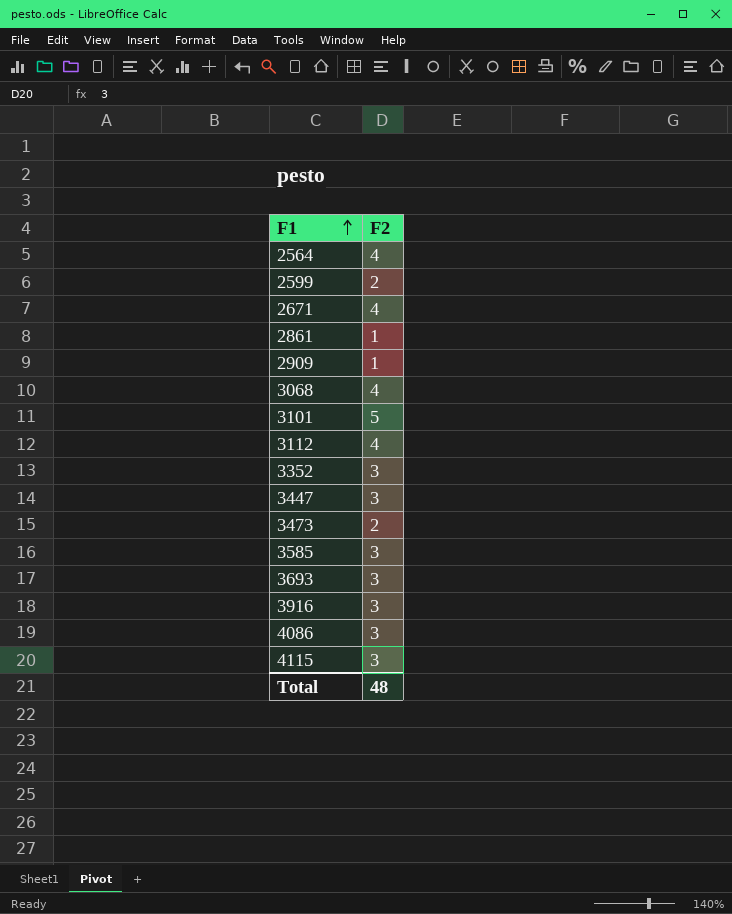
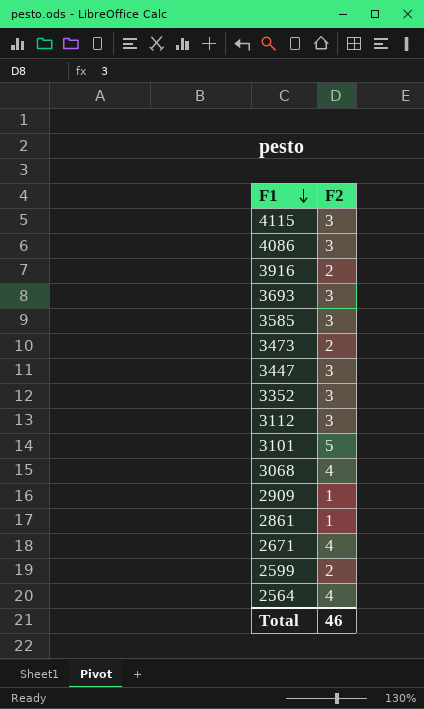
row order: F1 ascending -> F1 descending
3916 | F2: 3 -> 2
3112 | F2: 4 -> 3
Total | F2: 48 -> 46

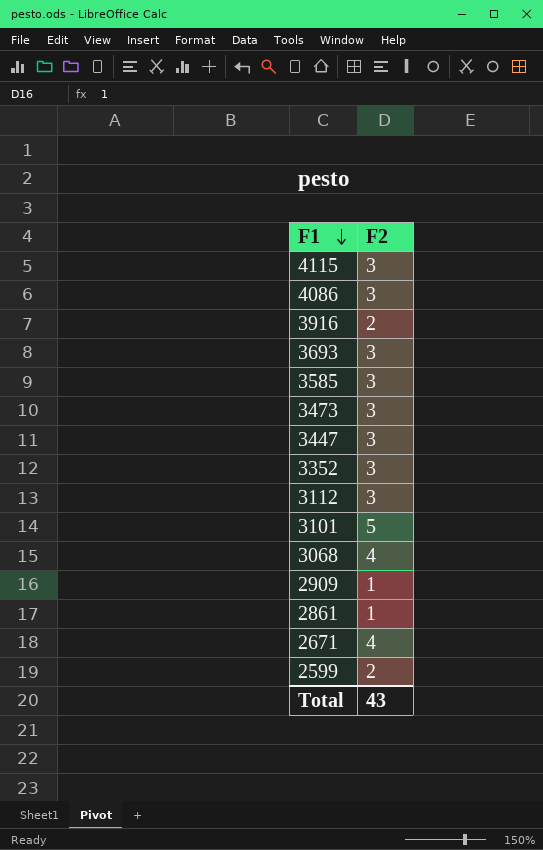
row 2564: 4 -> none
3473 | F2: 2 -> 3
Total | F2: 46 -> 43

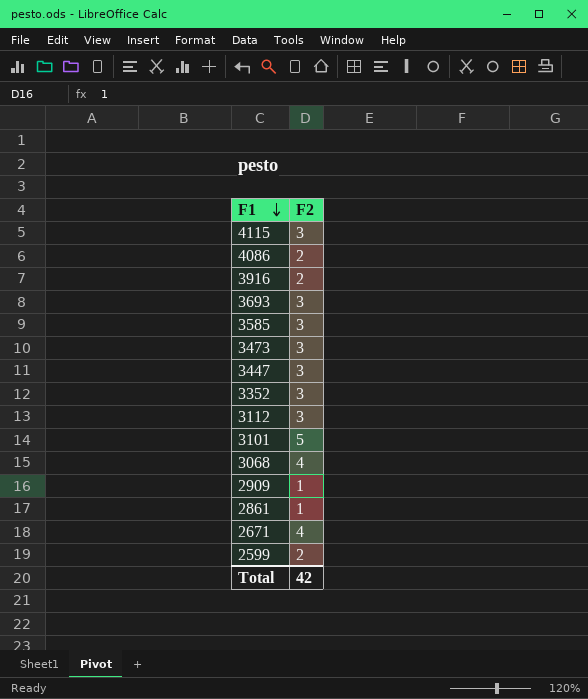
4086 | F2: 3 -> 2
Total | F2: 43 -> 42

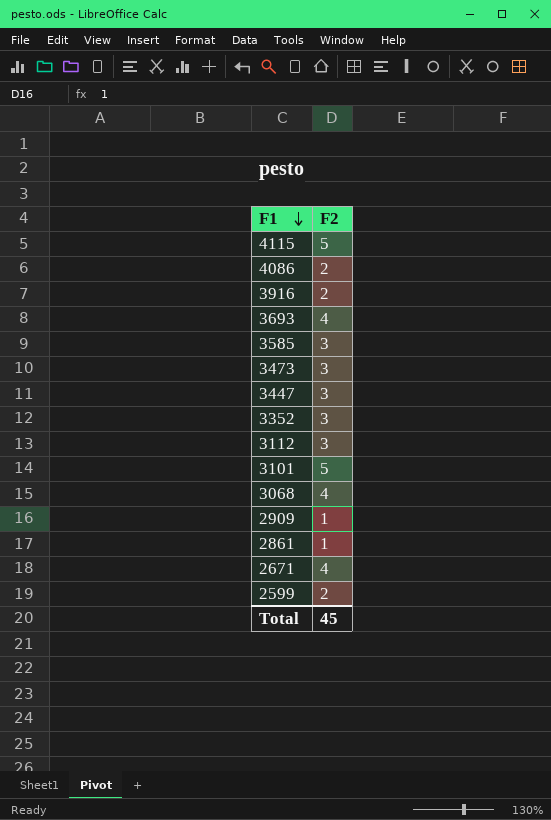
4115 | F2: 3 -> 5
3693 | F2: 3 -> 4
Total | F2: 42 -> 45

